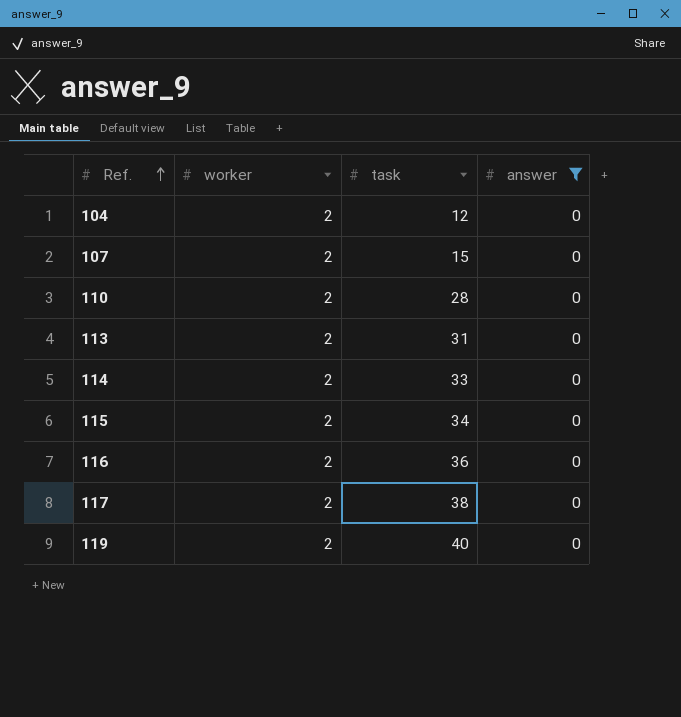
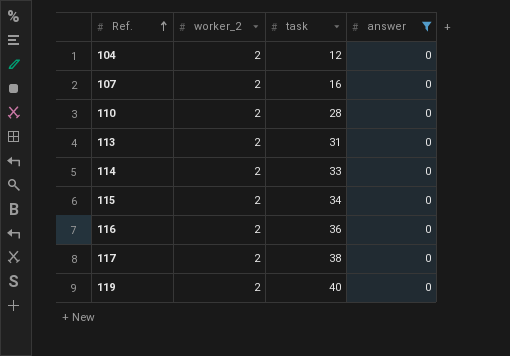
column name: worker -> worker_2
107 | task: 15 -> 16

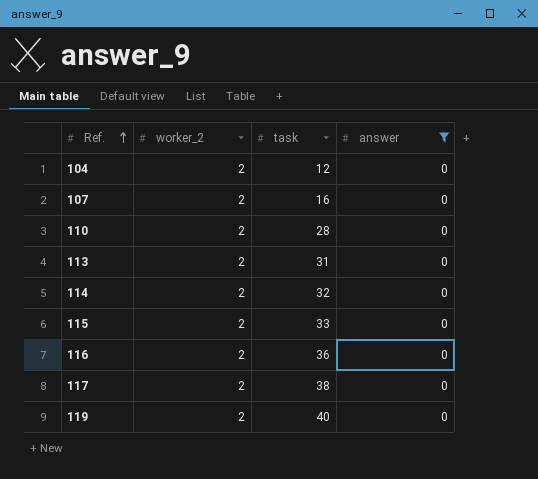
114 | task: 33 -> 32
115 | task: 34 -> 33

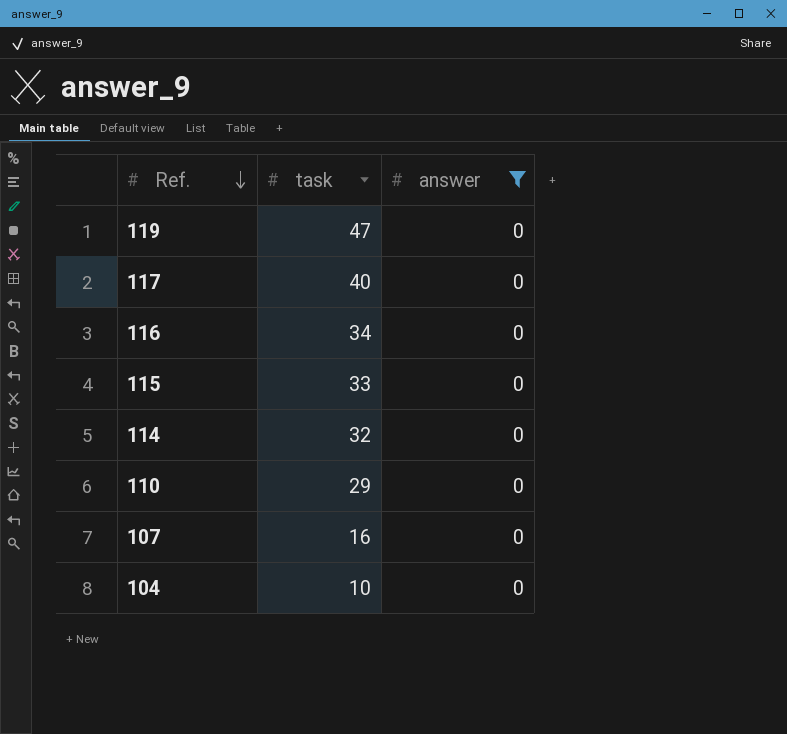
row order: Ref. ascending -> Ref. descending
column worker_2 | position: 2 -> none
row 113: 2 | 31 | 0 -> none
119 | task: 40 -> 47
117 | task: 38 -> 40
116 | task: 36 -> 34
110 | task: 28 -> 29
104 | task: 12 -> 10

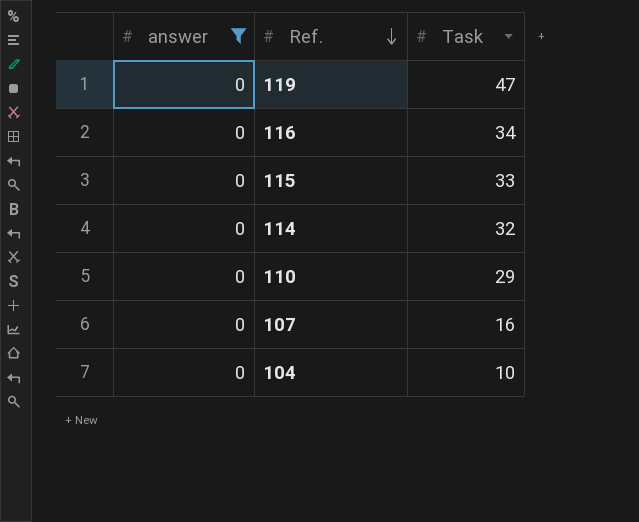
column answer | position: 3 -> 1
column name: task -> Task
row 117: 40 | 0 -> none

